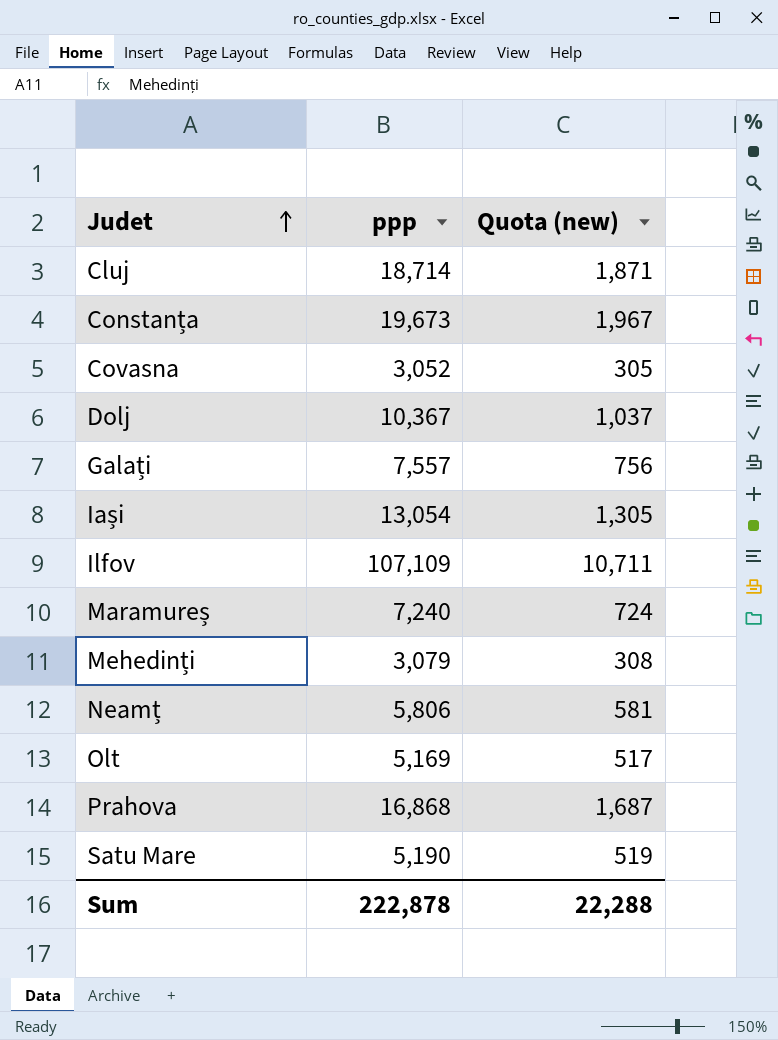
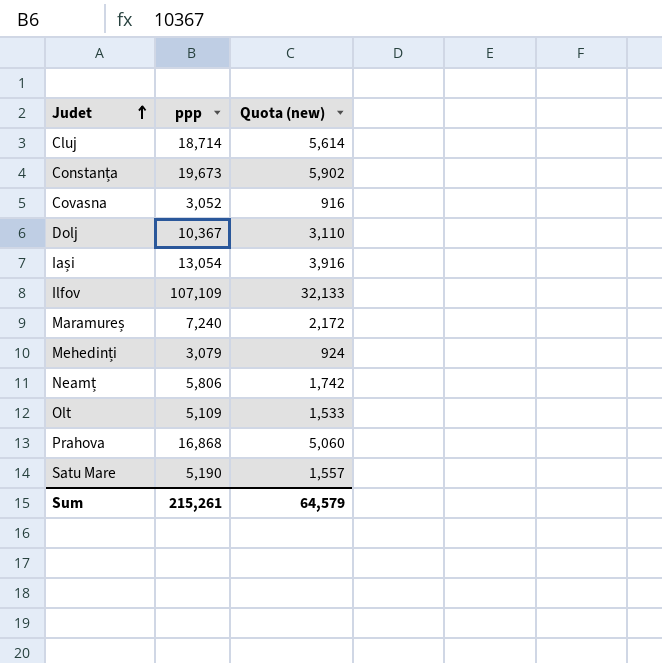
column Quota (new) | formula: [ppp] * 0.1 -> [ppp] * 0.3
row Galați: 7,557 | 756 -> none
Olt | ppp: 5,169 -> 5,109
Sum | ppp: 222,878 -> 215,261
Sum | Quota (new): 22,288 -> 64,579

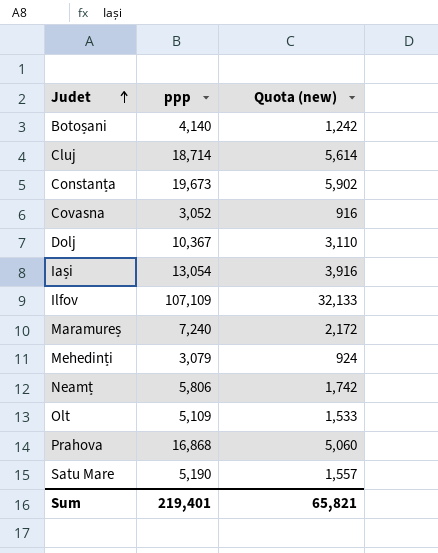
row Botoșani: none -> 4,140 | 1,242
Sum | ppp: 215,261 -> 219,401
Sum | Quota (new): 64,579 -> 65,821

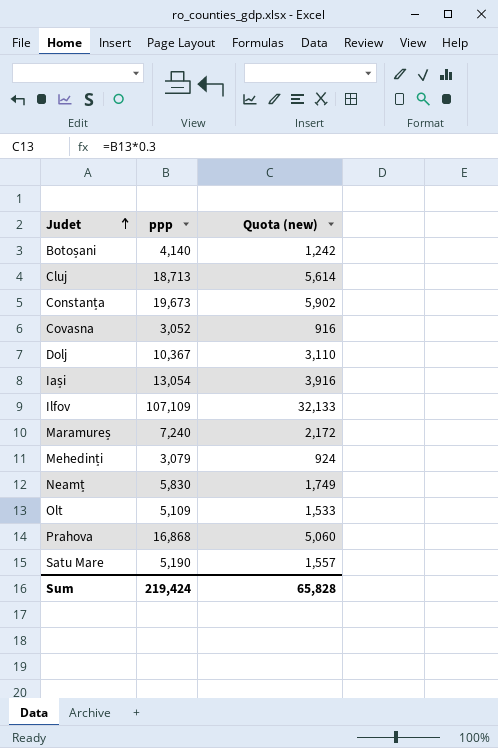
Cluj | ppp: 18,714 -> 18,713
Neamț | ppp: 5,806 -> 5,830
Neamț | Quota (new): 1,742 -> 1,749
Sum | ppp: 219,401 -> 219,424
Sum | Quota (new): 65,821 -> 65,828

